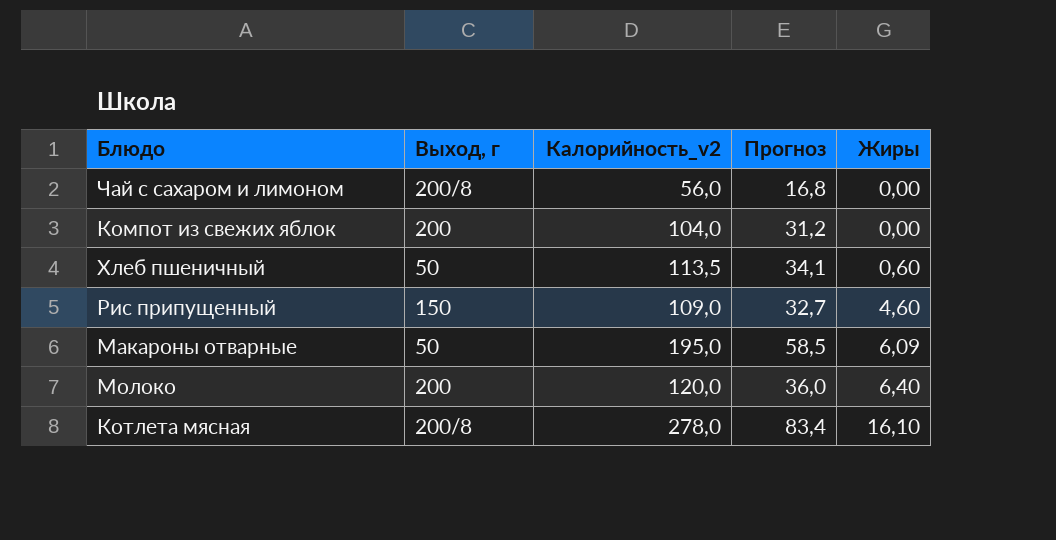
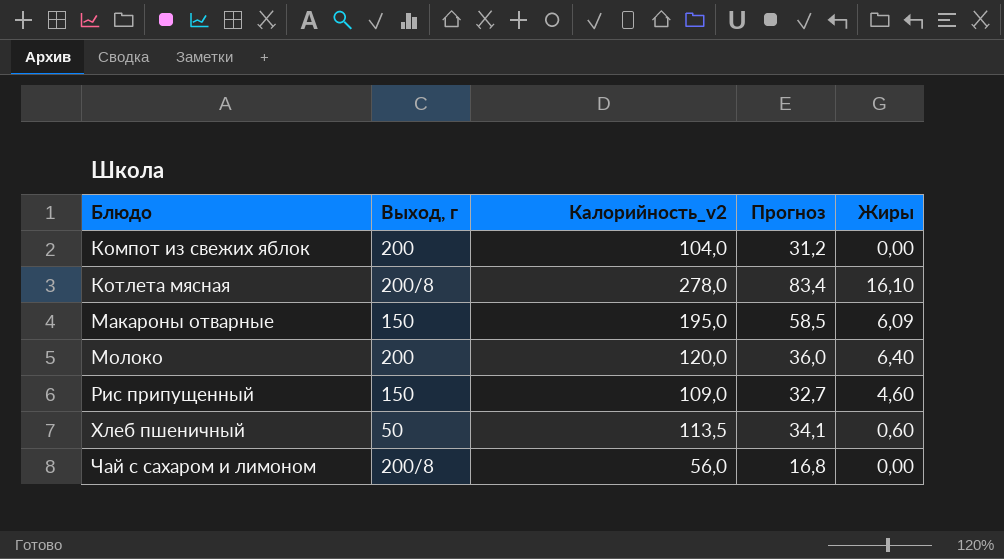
row order: Жиры ascending -> Блюдо ascending
Макароны отварные | Выход, г: 50 -> 150

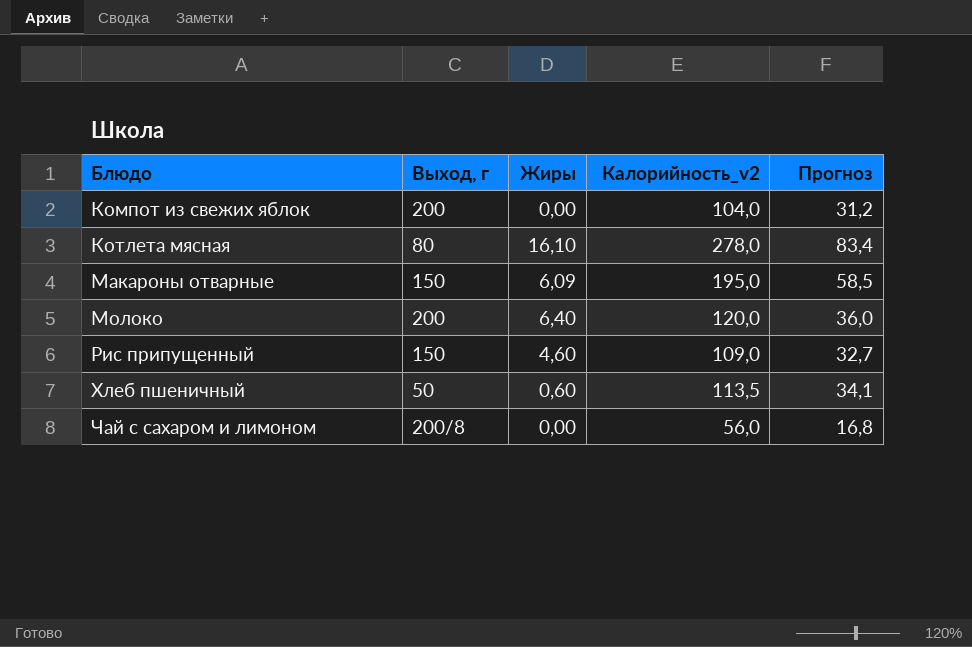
column Жиры | position: 5 -> 3
Котлета мясная | Выход, г: 200/8 -> 80

